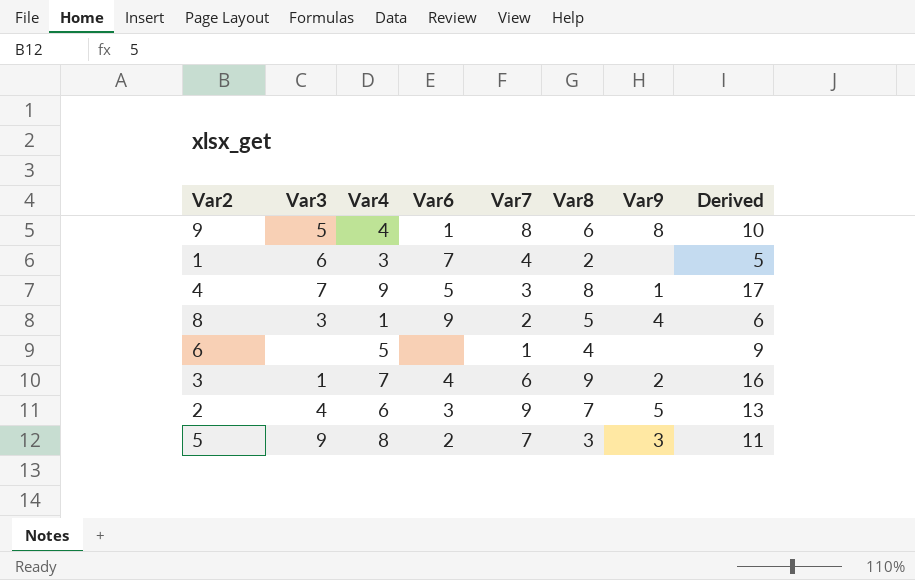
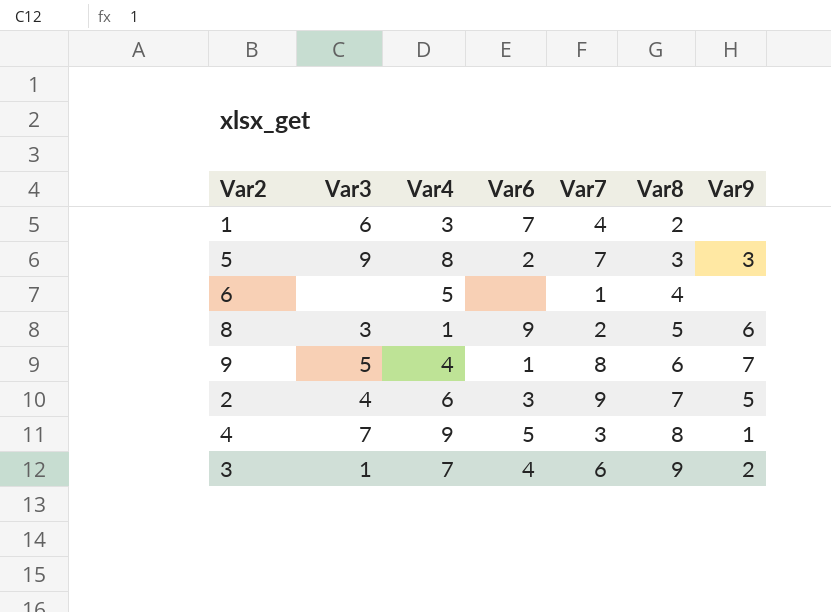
row order: none -> Var8 ascending
column Derived | formula: [Var4] + [Var8] -> none
8 | Var9: 4 -> 6
9 | Var9: 8 -> 7

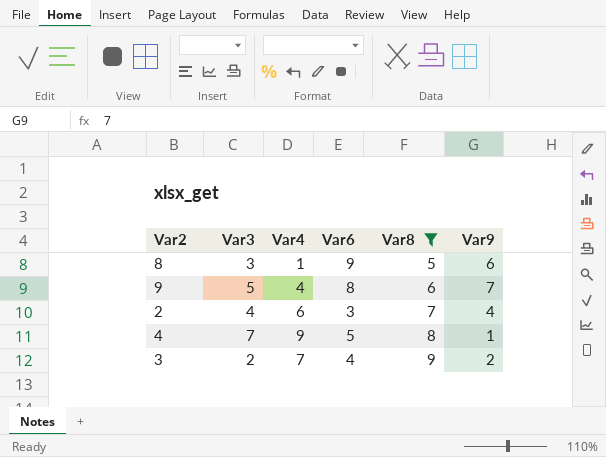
filter: none -> Var8 >= 5
column Var7 | position: 5 -> none
9 | Var6: 1 -> 8
2 | Var9: 5 -> 4
3 | Var3: 1 -> 2

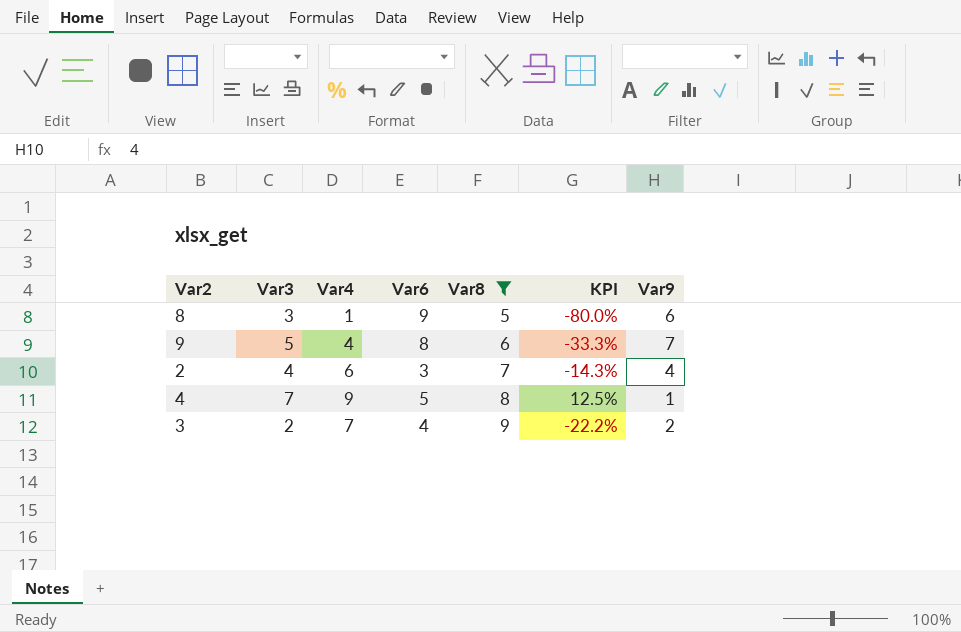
column KPI | formula: none -> ([Var4] - [Var8]) / [Var8]

